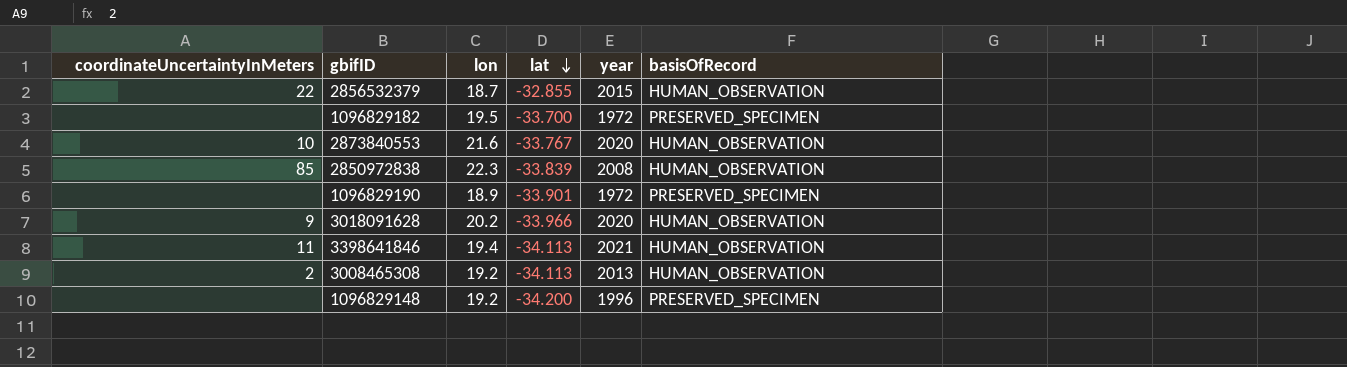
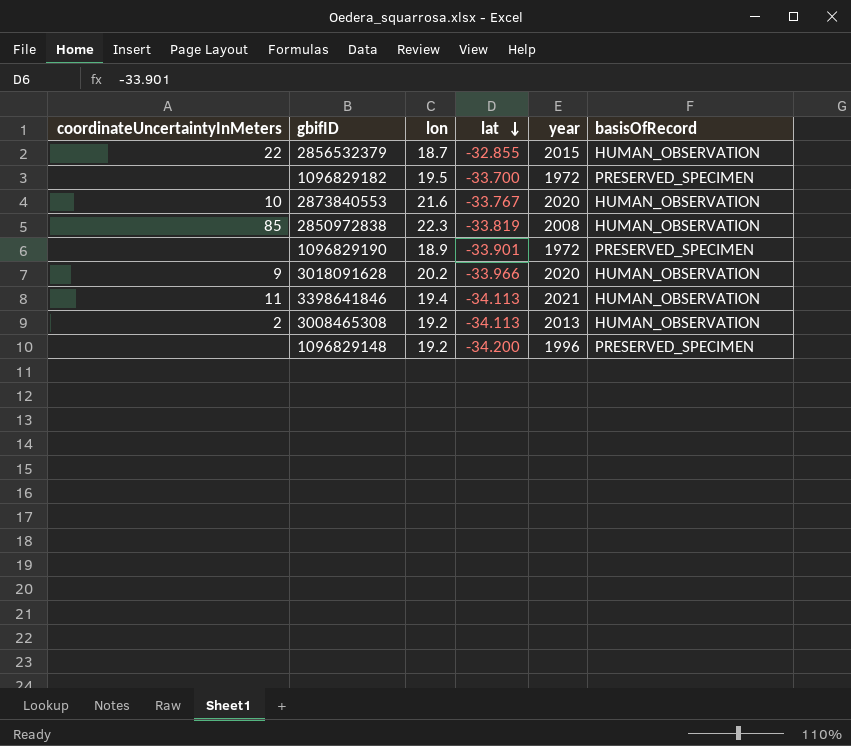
2850972838 | lat: -33.839 -> -33.819

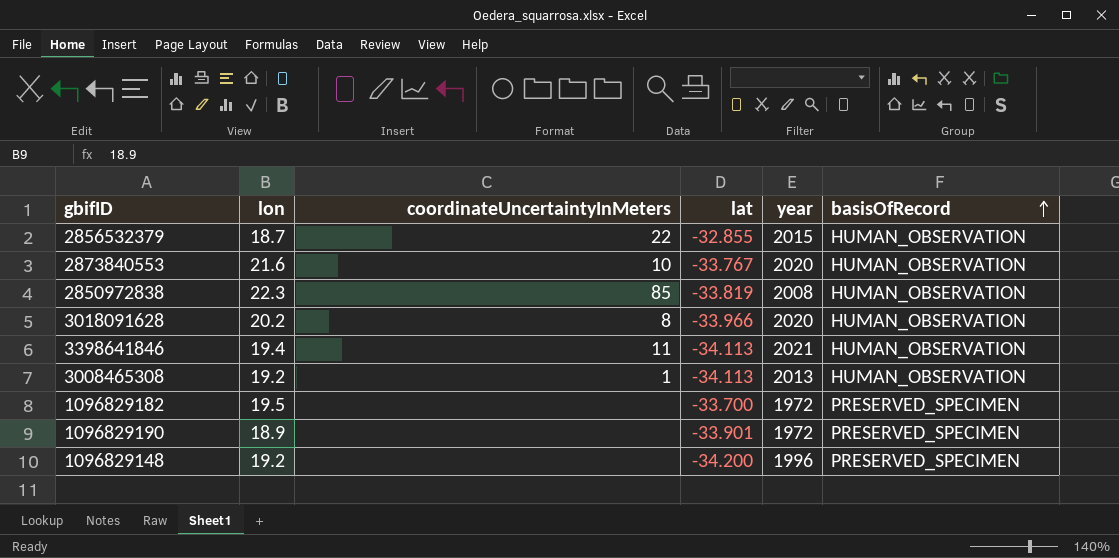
row order: lat descending -> basisOfRecord ascending
column coordinateUncertaintyInMeters | position: 1 -> 3
3018091628 | coordinateUncertaintyInMeters: 9 -> 8
3008465308 | coordinateUncertaintyInMeters: 2 -> 1

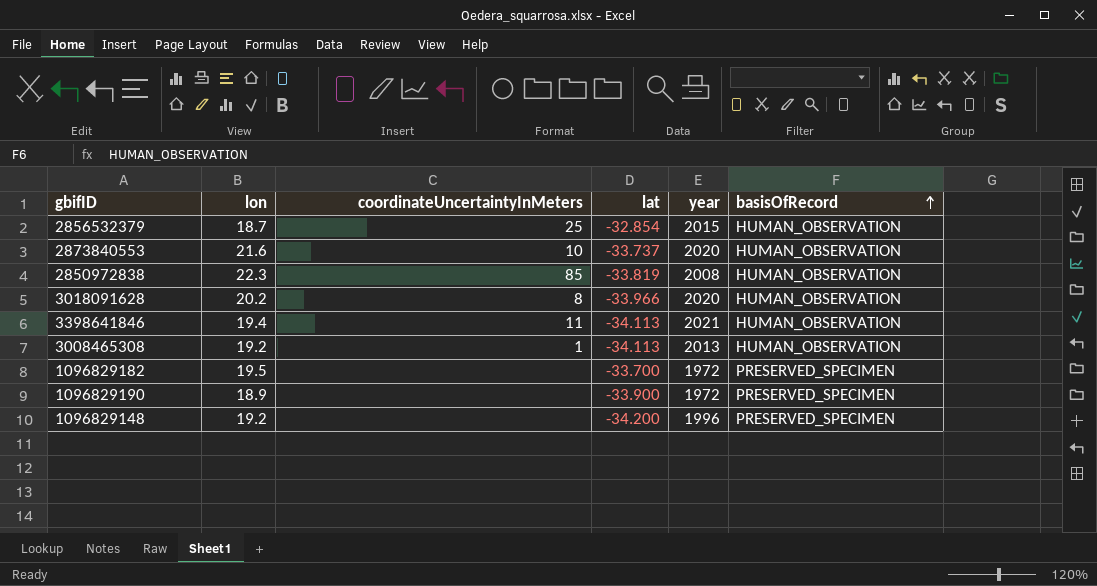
2856532379 | coordinateUncertaintyInMeters: 22 -> 25
2856532379 | lat: -32.855 -> -32.854
2873840553 | lat: -33.767 -> -33.737
1096829190 | lat: -33.901 -> -33.900

